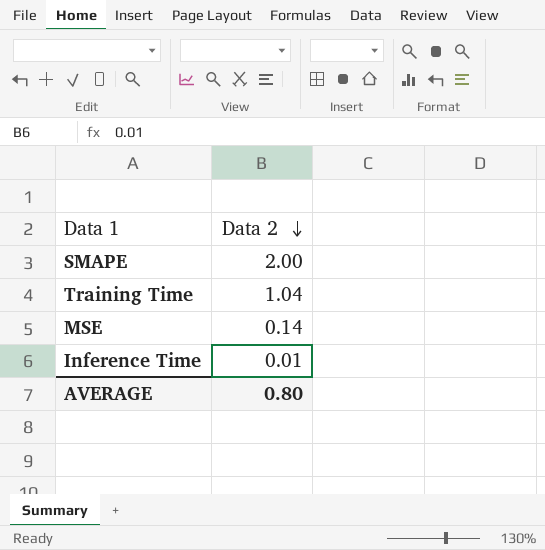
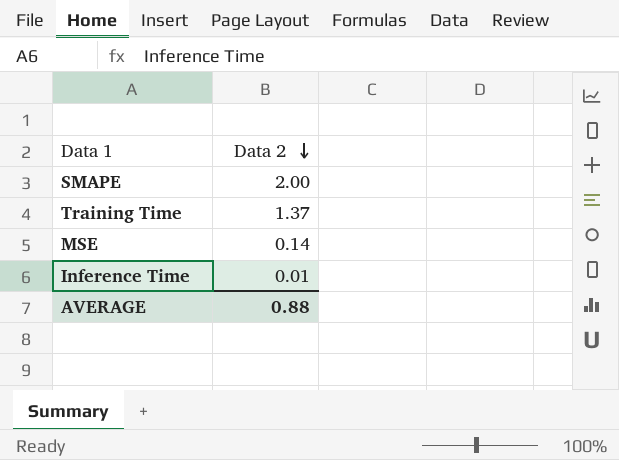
Training Time | Data 2: 1.04 -> 1.37
AVERAGE | Data 2: 0.80 -> 0.88

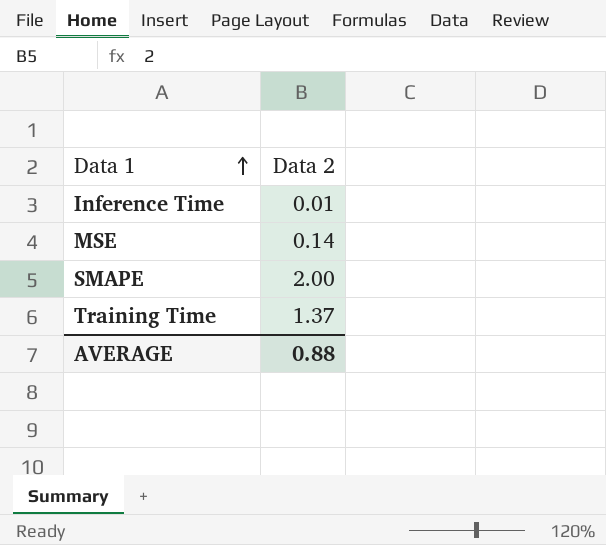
row order: Data 2 descending -> Data 1 ascending

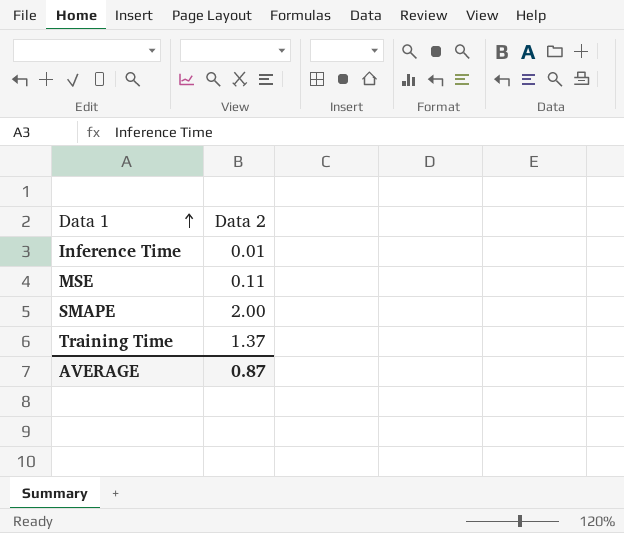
MSE | Data 2: 0.14 -> 0.11
AVERAGE | Data 2: 0.88 -> 0.87

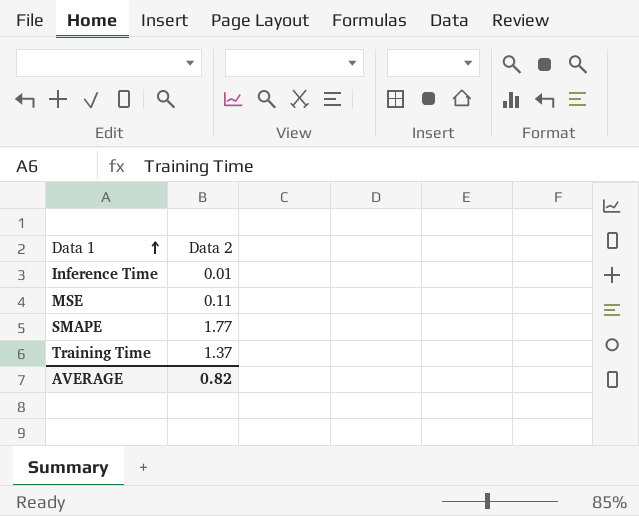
SMAPE | Data 2: 2.00 -> 1.77
AVERAGE | Data 2: 0.87 -> 0.82

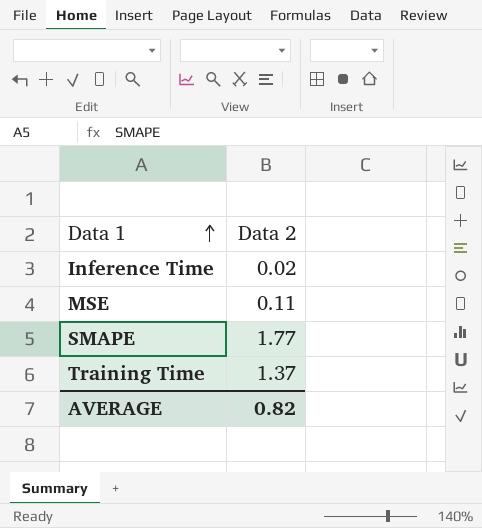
Inference Time | Data 2: 0.01 -> 0.02

